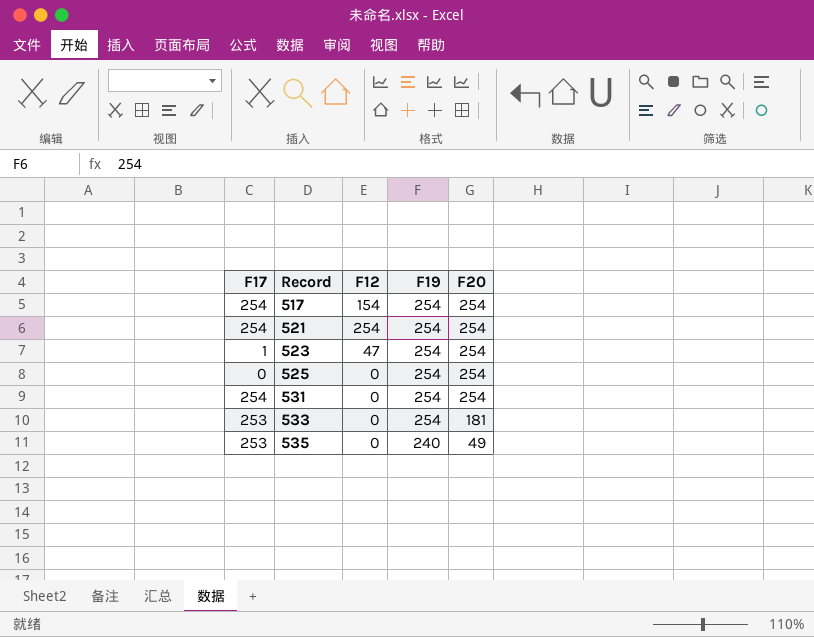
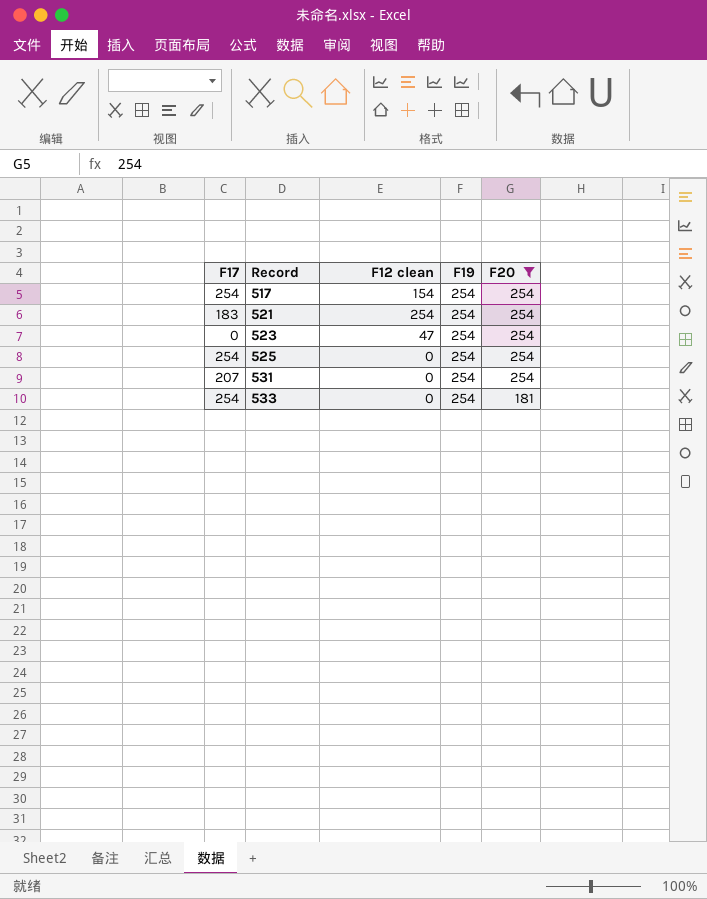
filter: none -> F20 != 49
column name: F12 -> F12 clean
521 | F17: 254 -> 183
523 | F17: 1 -> 0
525 | F17: 0 -> 254
531 | F17: 254 -> 207
533 | F17: 253 -> 254

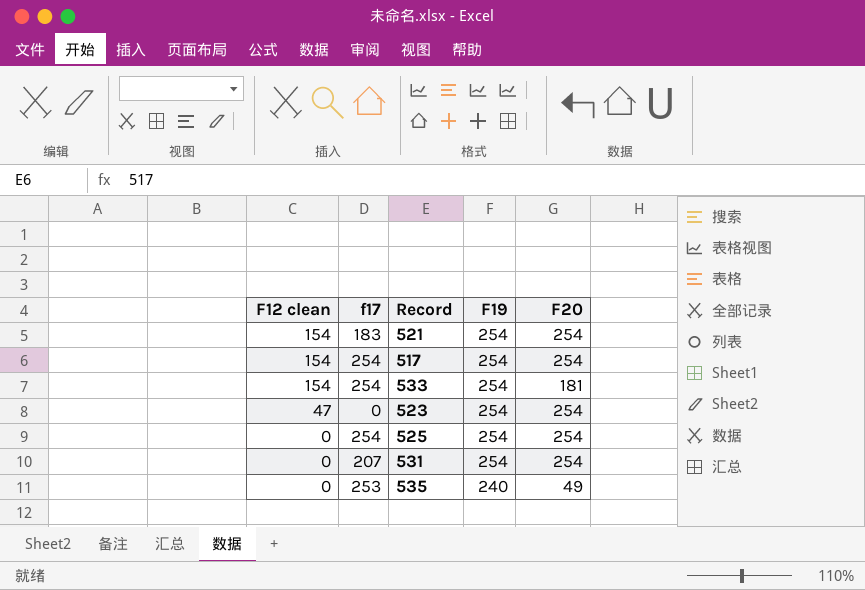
filter: F20 != 49 -> none
row order: Record ascending -> F12 clean descending
column F12 clean | position: 3 -> 1
column name: F17 -> f17
521 | F12 clean: 254 -> 154
533 | F12 clean: 0 -> 154

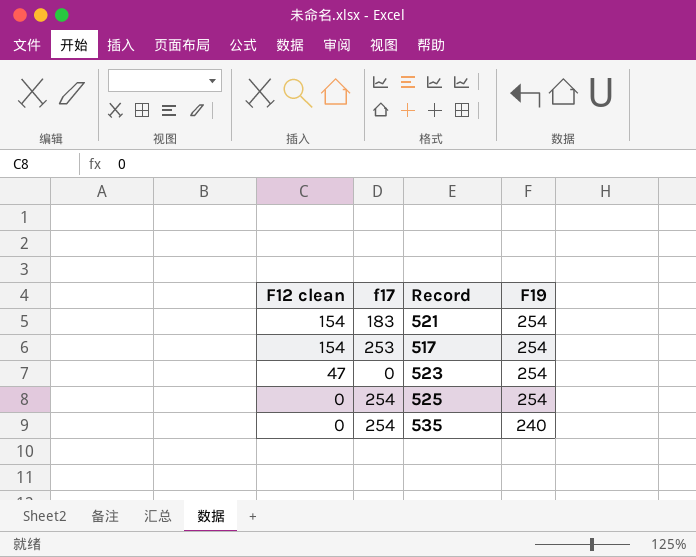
column F20 | position: 5 -> none
row 533: 154 | 254 | 254 | 181 -> none
row 531: 0 | 207 | 254 | 254 -> none
517 | f17: 254 -> 253
535 | f17: 253 -> 254

